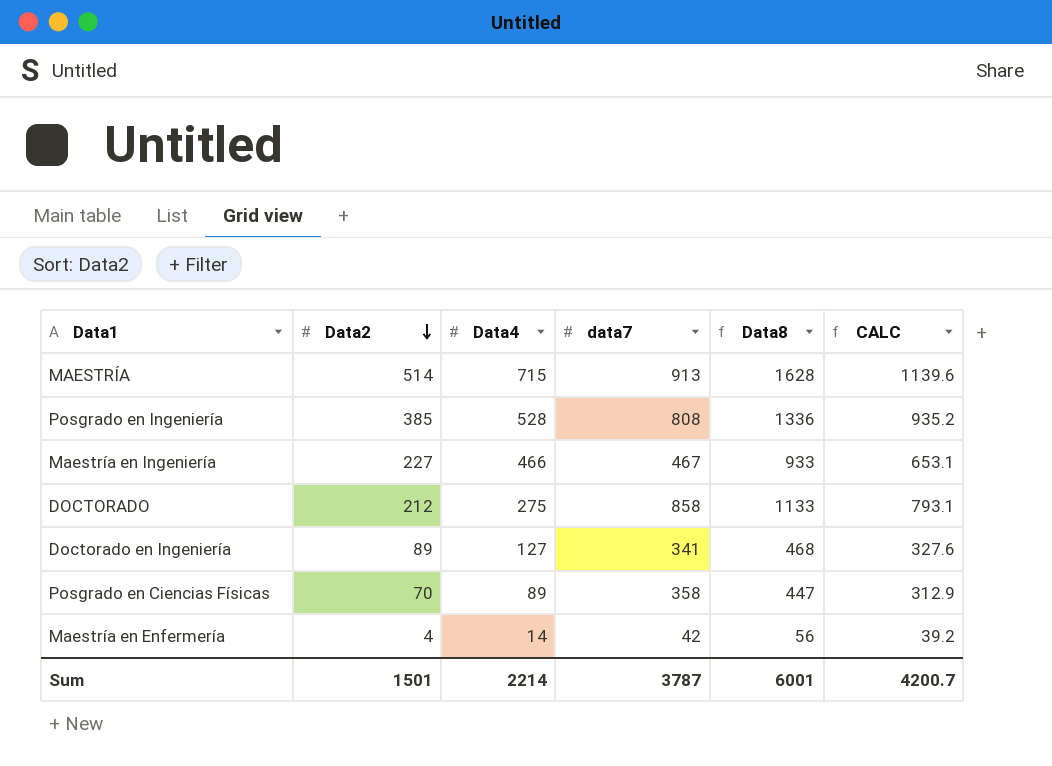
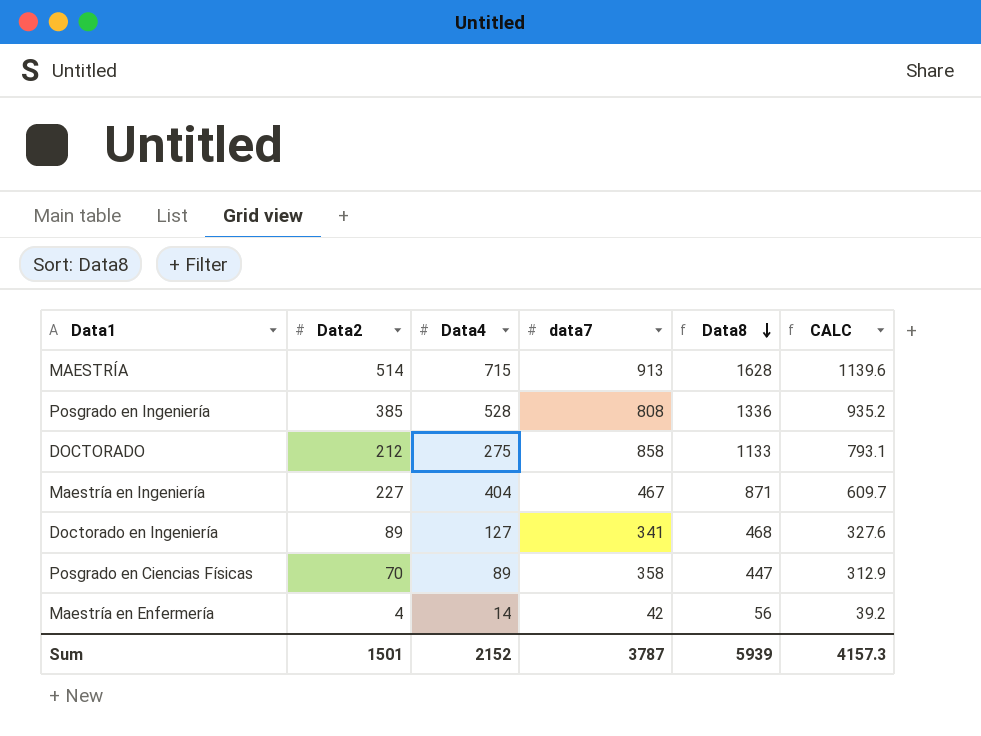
row order: Data2 descending -> Data8 descending
Maestría en Ingeniería | Data4: 466 -> 404
Maestría en Ingeniería | Data8: 933 -> 871
Maestría en Ingeniería | CALC: 653.1 -> 609.7
Sum | Data4: 2214 -> 2152
Sum | Data8: 6001 -> 5939
Sum | CALC: 4200.7 -> 4157.3

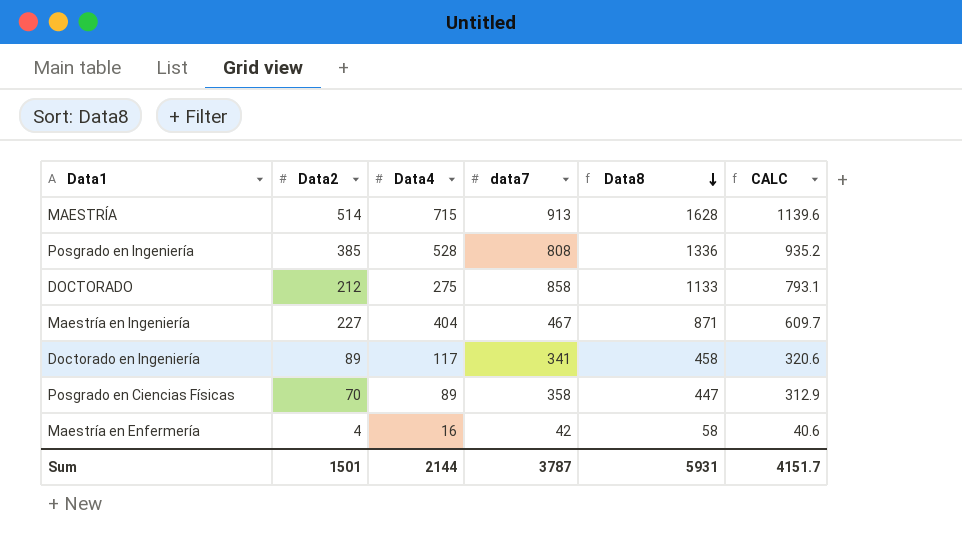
Doctorado en Ingeniería | Data4: 127 -> 117
Doctorado en Ingeniería | Data8: 468 -> 458
Doctorado en Ingeniería | CALC: 327.6 -> 320.6
Maestría en Enfermería | Data4: 14 -> 16
Maestría en Enfermería | Data8: 56 -> 58
Maestría en Enfermería | CALC: 39.2 -> 40.6
Sum | Data4: 2152 -> 2144
Sum | Data8: 5939 -> 5931
Sum | CALC: 4157.3 -> 4151.7

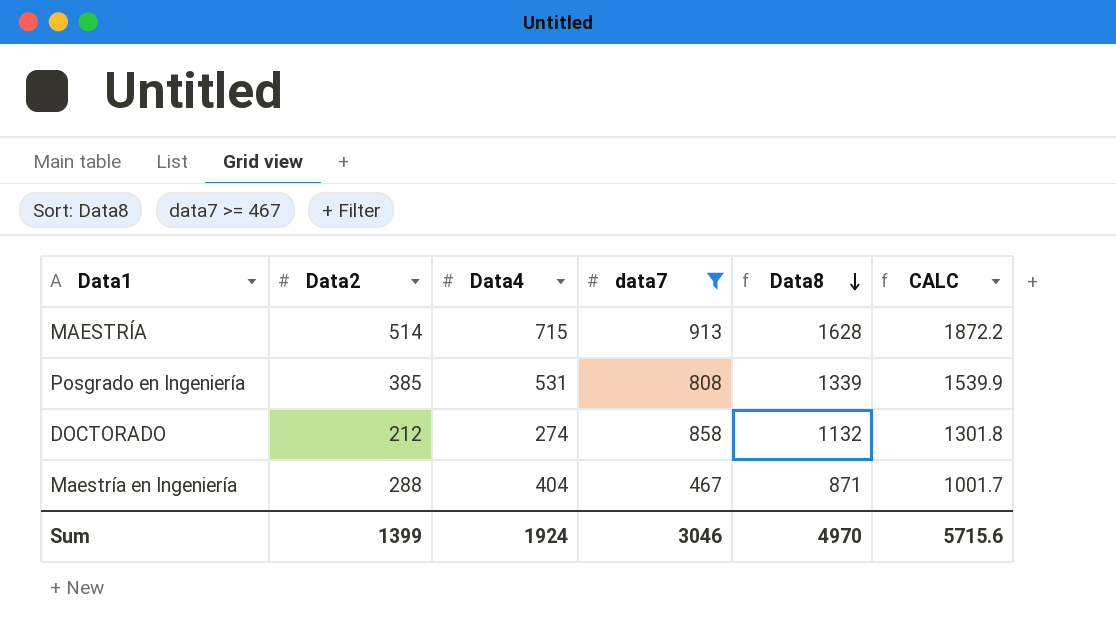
filter: none -> data7 >= 467
column CALC | formula: [Data8] * 0.7 -> [Data8] * 1.15
Posgrado en Ingeniería | Data4: 528 -> 531
Posgrado en Ingeniería | Data8: 1336 -> 1339
DOCTORADO | Data4: 275 -> 274
DOCTORADO | Data8: 1133 -> 1132
Maestría en Ingeniería | Data2: 227 -> 288
Sum | Data2: 1501 -> 1399
Sum | Data4: 2144 -> 1924
Sum | data7: 3787 -> 3046
Sum | Data8: 5931 -> 4970
Sum | CALC: 4151.7 -> 5715.6

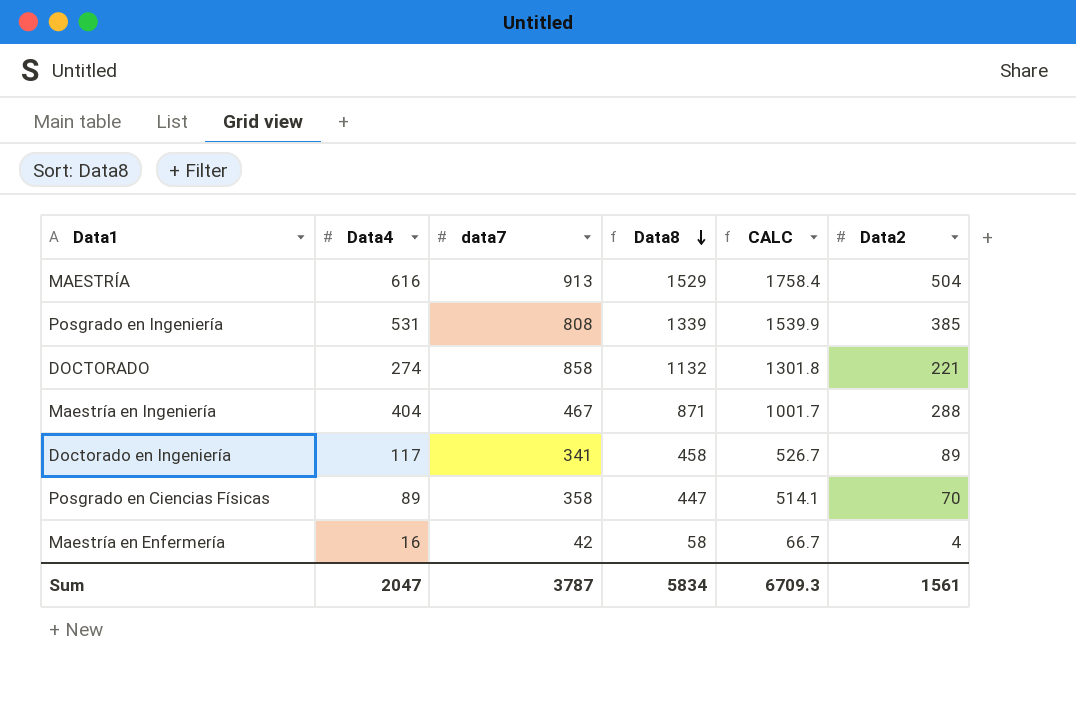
filter: data7 >= 467 -> none
column Data2 | position: 2 -> 6
MAESTRÍA | Data4: 715 -> 616
MAESTRÍA | Data8: 1628 -> 1529
MAESTRÍA | CALC: 1872.2 -> 1758.4
MAESTRÍA | Data2: 514 -> 504
DOCTORADO | Data2: 212 -> 221
Sum | Data4: 1924 -> 2047
Sum | data7: 3046 -> 3787
Sum | Data8: 4970 -> 5834
Sum | CALC: 5715.6 -> 6709.3
Sum | Data2: 1399 -> 1561

